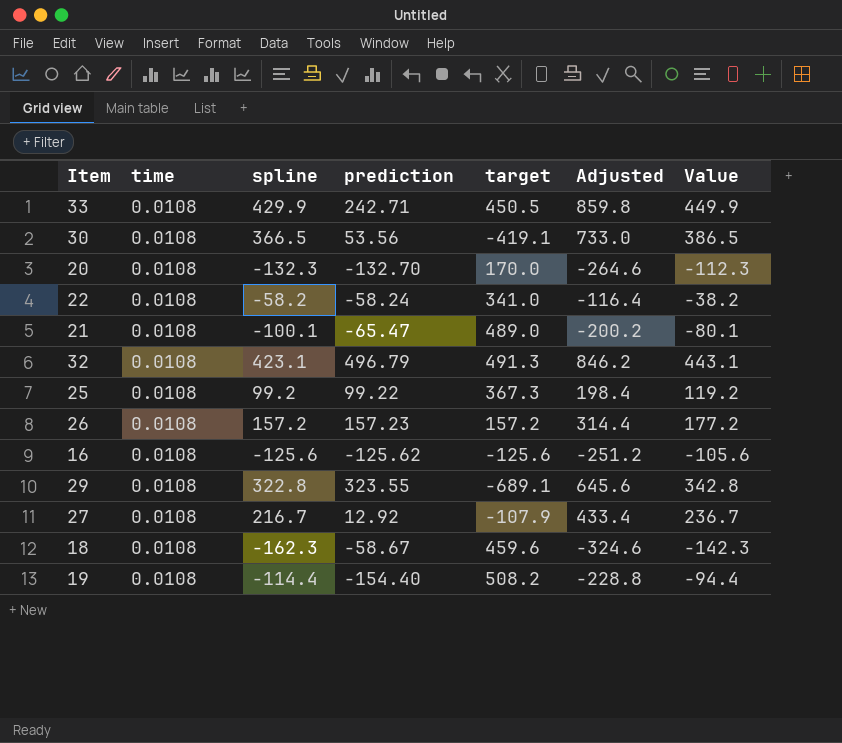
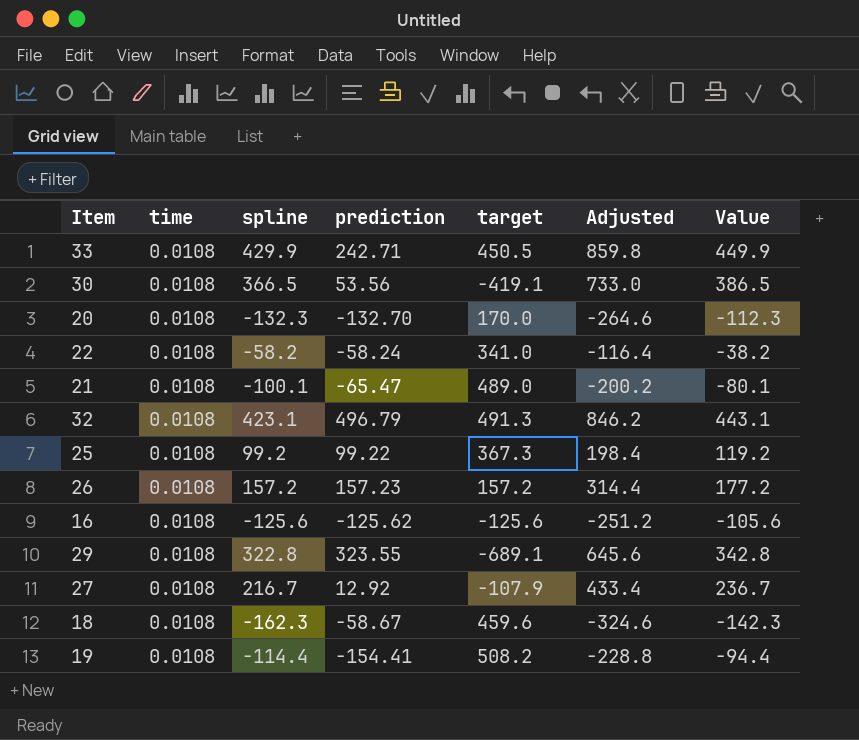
19 | prediction: -154.40 -> -154.41

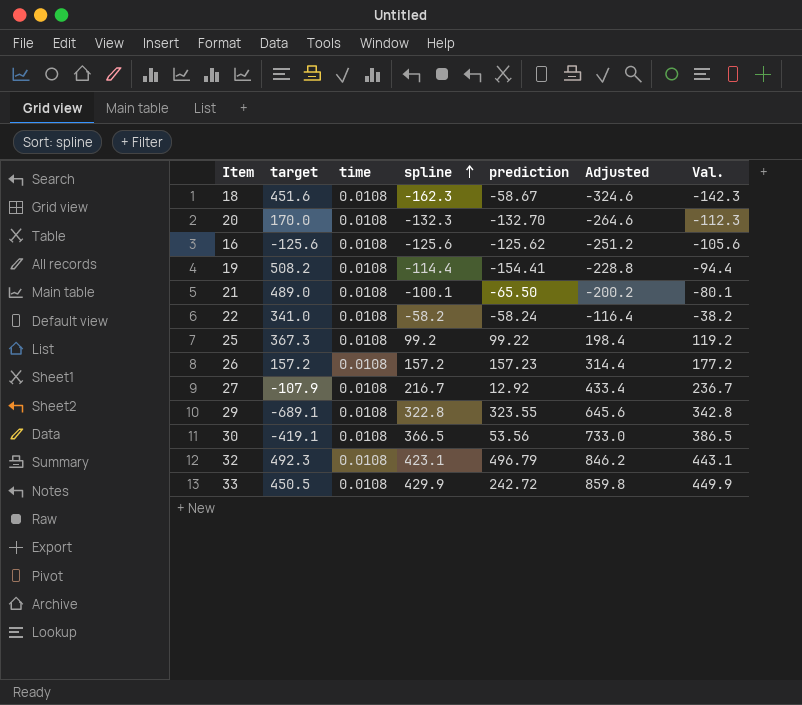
row order: none -> spline ascending
column target | position: 5 -> 2
column name: Value -> Val.
18 | target: 459.6 -> 451.6
21 | prediction: -65.47 -> -65.50
32 | target: 491.3 -> 492.3
33 | prediction: 242.71 -> 242.72

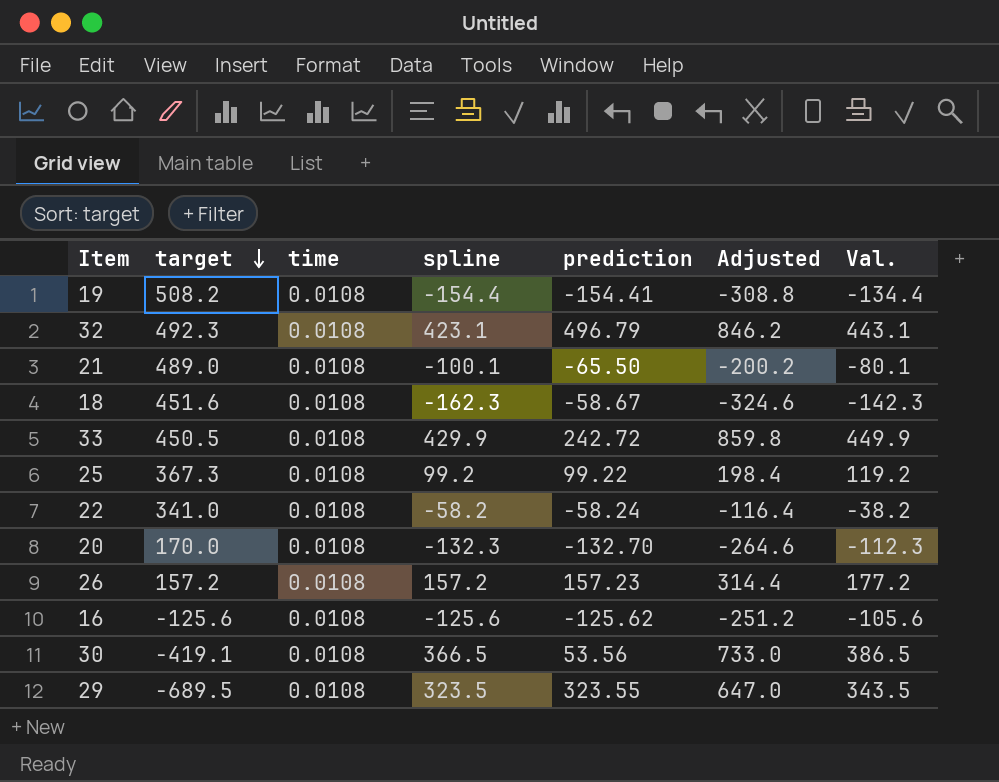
row order: spline ascending -> target descending
row 27: -107.9 | 0.0108 | 216.7 | 12.92 | 433.4 | 236.7 -> none
19 | spline: -114.4 -> -154.4
19 | Adjusted: -228.8 -> -308.8
19 | Val.: -94.4 -> -134.4
29 | target: -689.1 -> -689.5
29 | spline: 322.8 -> 323.5
29 | Adjusted: 645.6 -> 647.0
29 | Val.: 342.8 -> 343.5

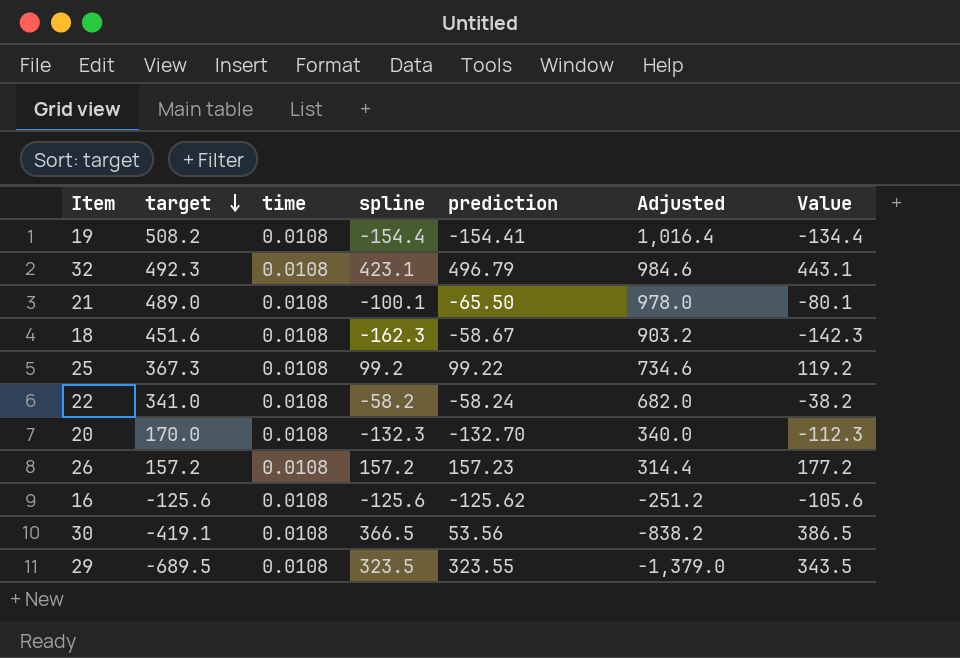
column Adjusted | formula: [spline] * 2 -> [target] * 2
column name: Val. -> Value
row 33: 450.5 | 0.0108 | 429.9 | 242.72 | 859.8 | 449.9 -> none

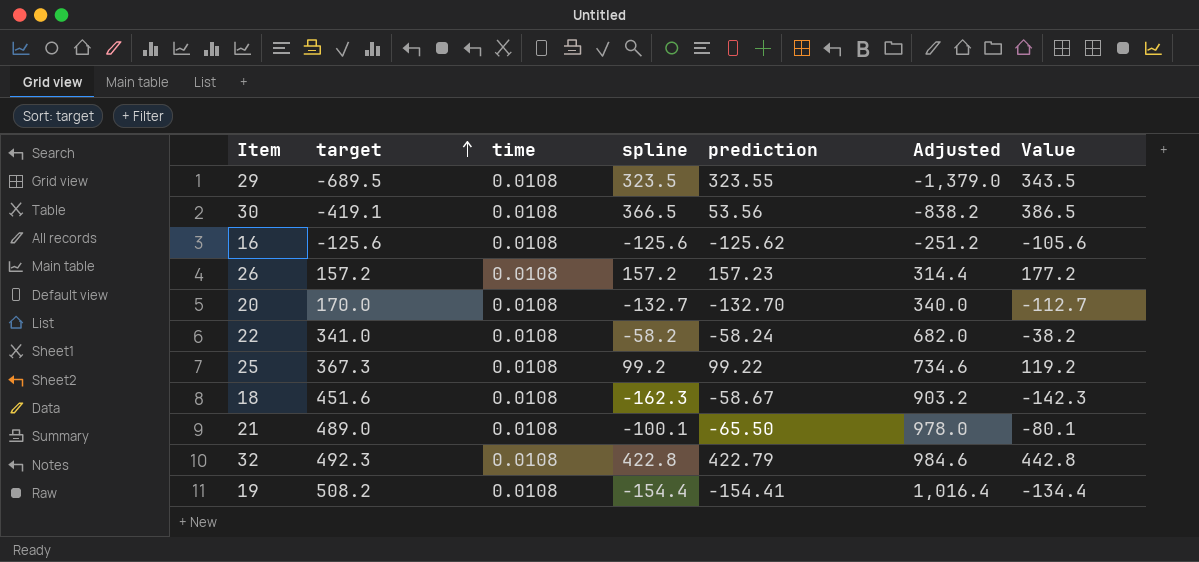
row order: target descending -> target ascending
20 | spline: -132.3 -> -132.7
20 | Value: -112.3 -> -112.7
32 | spline: 423.1 -> 422.8
32 | prediction: 496.79 -> 422.79
32 | Value: 443.1 -> 442.8

